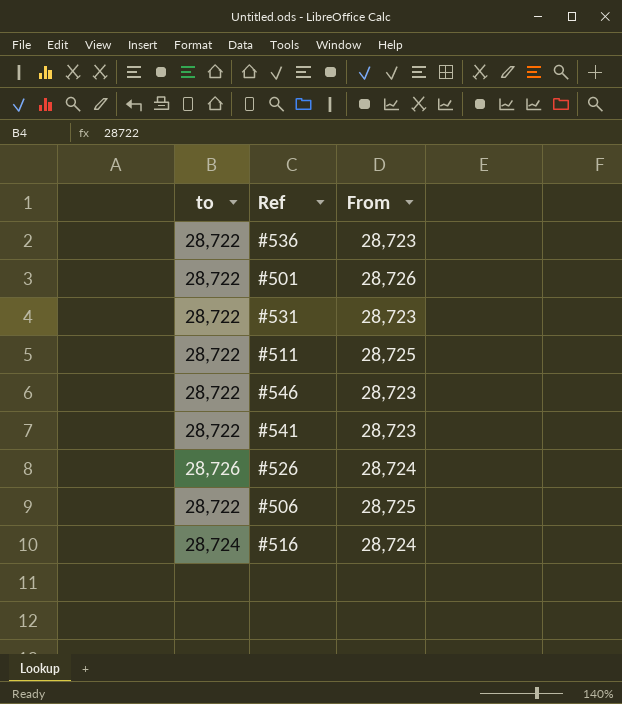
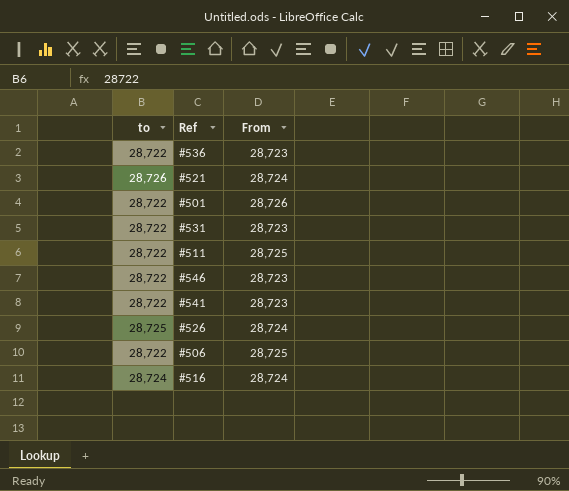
row #521: none -> 28,726 | 28,724
#526 | to: 28,726 -> 28,725

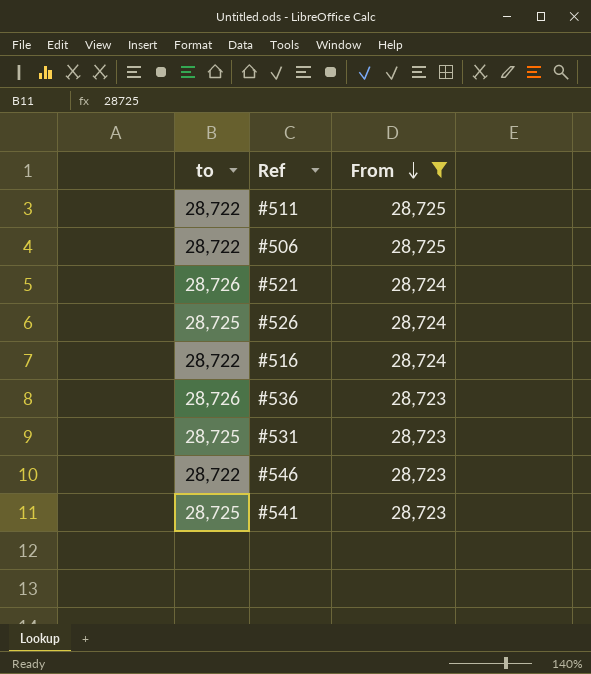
filter: none -> From != 28,726
row order: none -> From descending
#516 | to: 28,724 -> 28,722
#536 | to: 28,722 -> 28,726
#531 | to: 28,722 -> 28,725
#541 | to: 28,722 -> 28,725

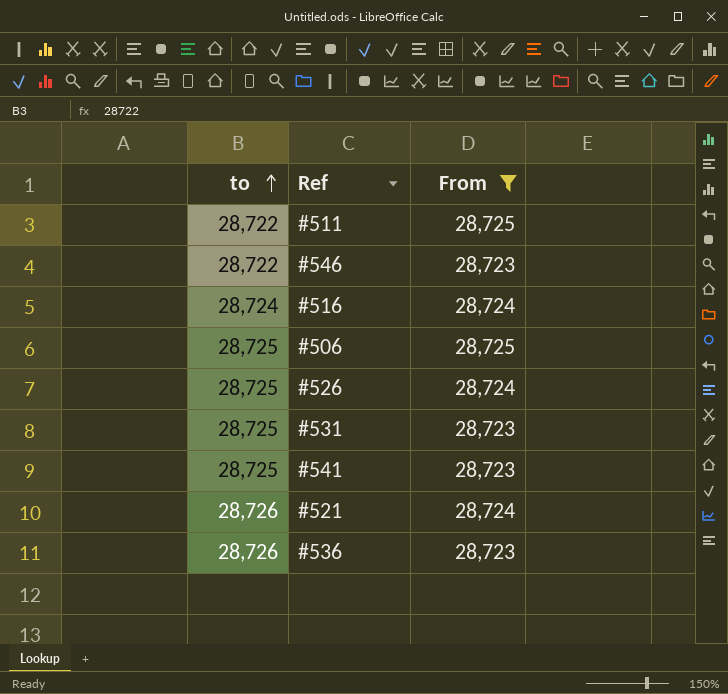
row order: From descending -> to ascending
#516 | to: 28,722 -> 28,724
#506 | to: 28,722 -> 28,725

